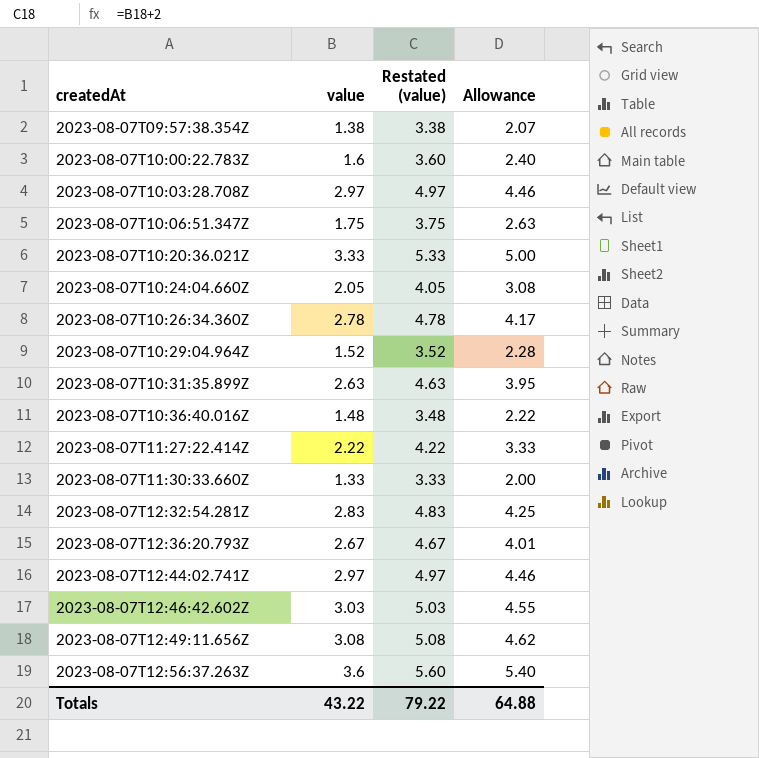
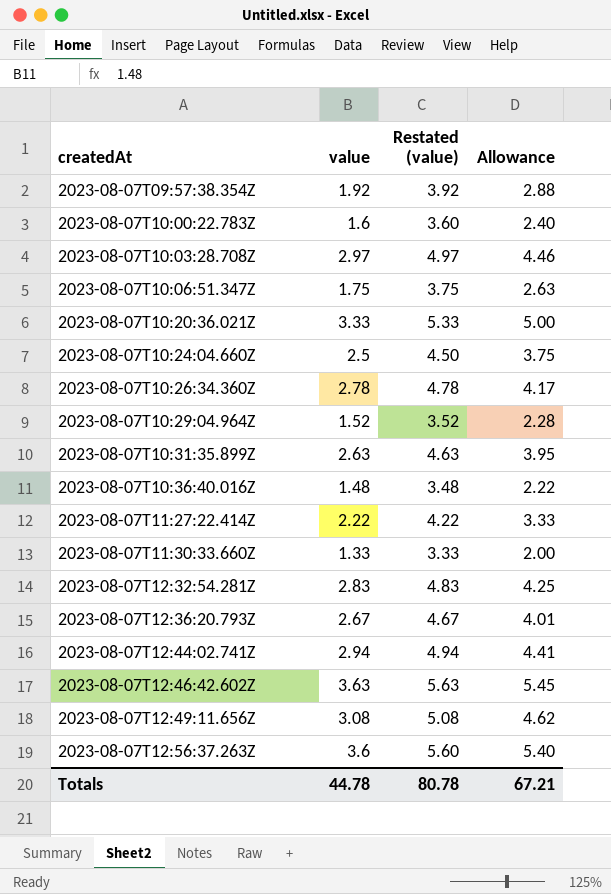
2023-08-07T09:57:38.354Z | value: 1.38 -> 1.92
2023-08-07T09:57:38.354Z | Restated (value): 3.38 -> 3.92
2023-08-07T09:57:38.354Z | Allowance: 2.07 -> 2.88
2023-08-07T10:24:04.660Z | value: 2.05 -> 2.5
2023-08-07T10:24:04.660Z | Restated (value): 4.05 -> 4.50
2023-08-07T10:24:04.660Z | Allowance: 3.08 -> 3.75
2023-08-07T12:44:02.741Z | value: 2.97 -> 2.94
2023-08-07T12:44:02.741Z | Restated (value): 4.97 -> 4.94
2023-08-07T12:44:02.741Z | Allowance: 4.46 -> 4.41
2023-08-07T12:46:42.602Z | value: 3.03 -> 3.63
2023-08-07T12:46:42.602Z | Restated (value): 5.03 -> 5.63
2023-08-07T12:46:42.602Z | Allowance: 4.55 -> 5.45
Totals | value: 43.22 -> 44.78
Totals | Restated (value): 79.22 -> 80.78
Totals | Allowance: 64.88 -> 67.21

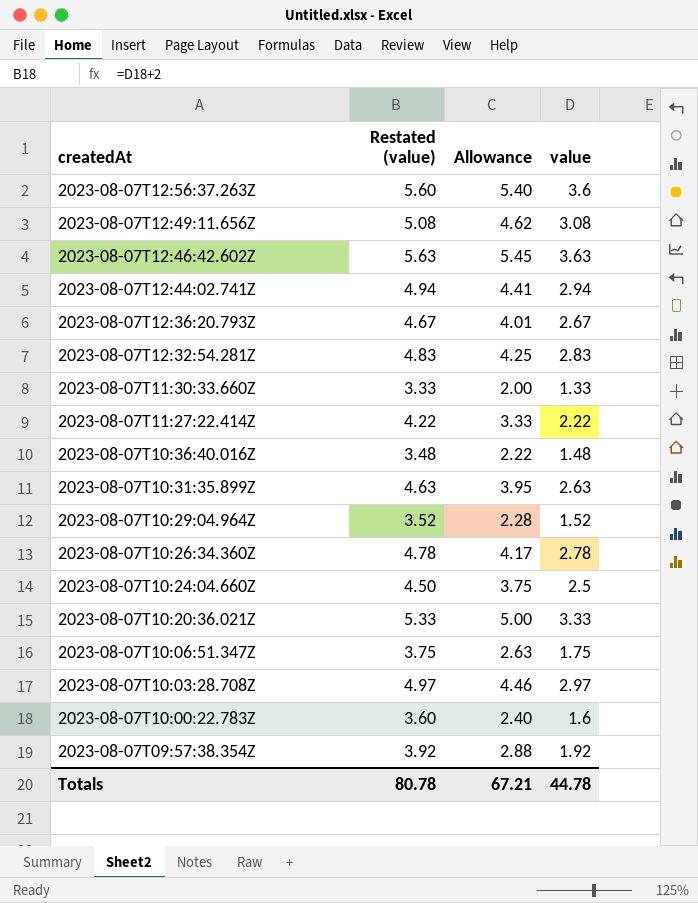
row order: createdAt ascending -> createdAt descending
column value | position: 2 -> 4

